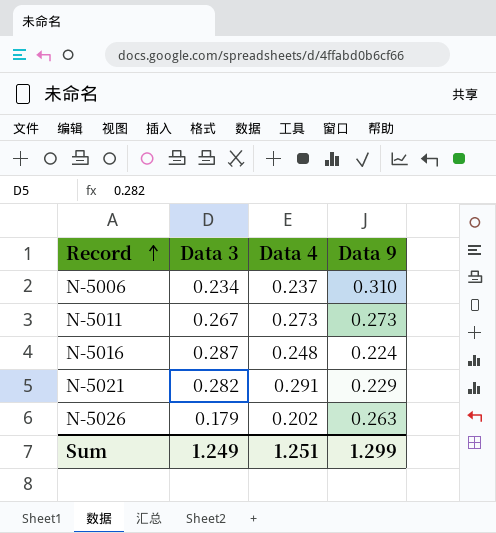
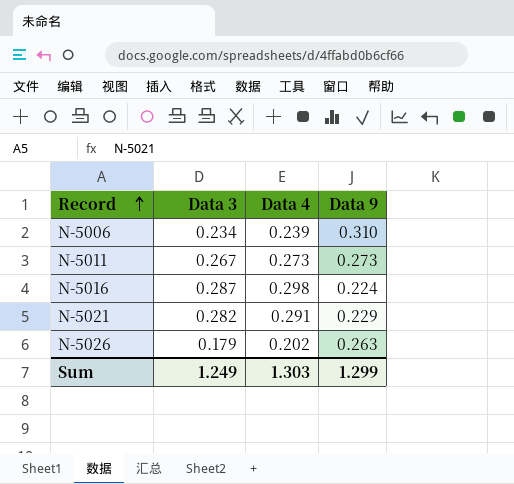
N-5006 | Data 4: 0.237 -> 0.239
N-5016 | Data 4: 0.248 -> 0.298
Sum | Data 4: 1.251 -> 1.303

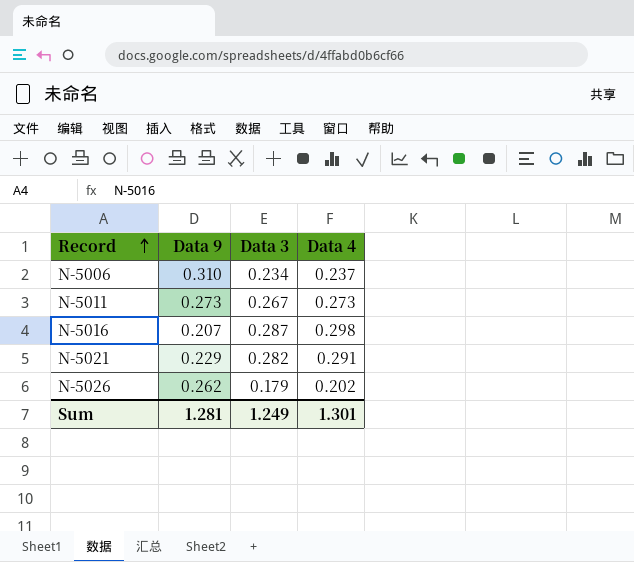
column Data 9 | position: 4 -> 2
N-5006 | Data 4: 0.239 -> 0.237
N-5016 | Data 9: 0.224 -> 0.207
N-5026 | Data 9: 0.263 -> 0.262
Sum | Data 9: 1.299 -> 1.281
Sum | Data 4: 1.303 -> 1.301

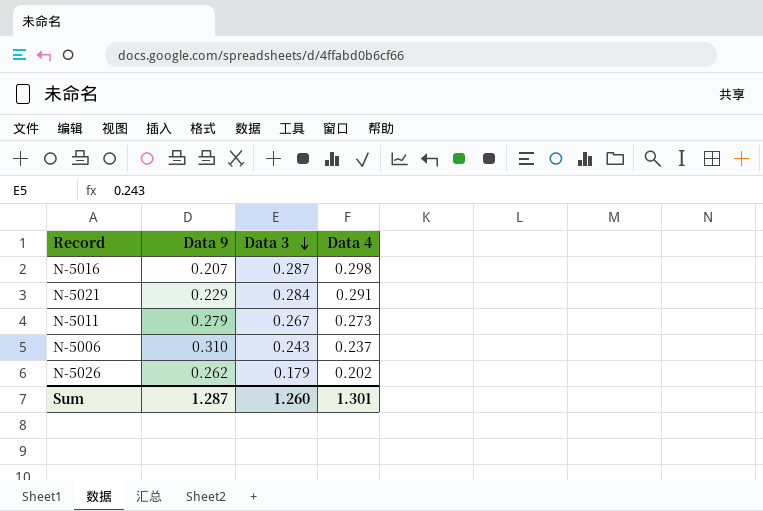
row order: Record ascending -> Data 3 descending
N-5021 | Data 3: 0.282 -> 0.284
N-5011 | Data 9: 0.273 -> 0.279
N-5006 | Data 3: 0.234 -> 0.243
Sum | Data 9: 1.281 -> 1.287
Sum | Data 3: 1.249 -> 1.260

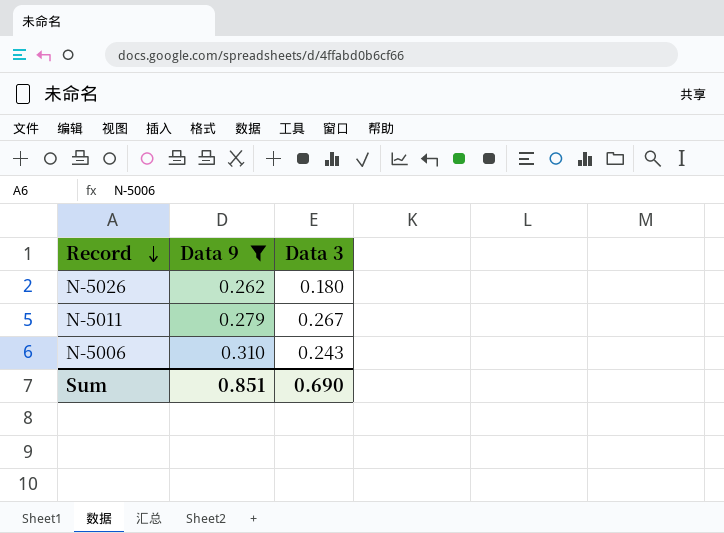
filter: none -> Data 9 >= 0.262
row order: Data 3 descending -> Record descending
column Data 4 | position: 4 -> none
N-5026 | Data 3: 0.179 -> 0.180
Sum | Data 9: 1.287 -> 0.851
Sum | Data 3: 1.260 -> 0.690

